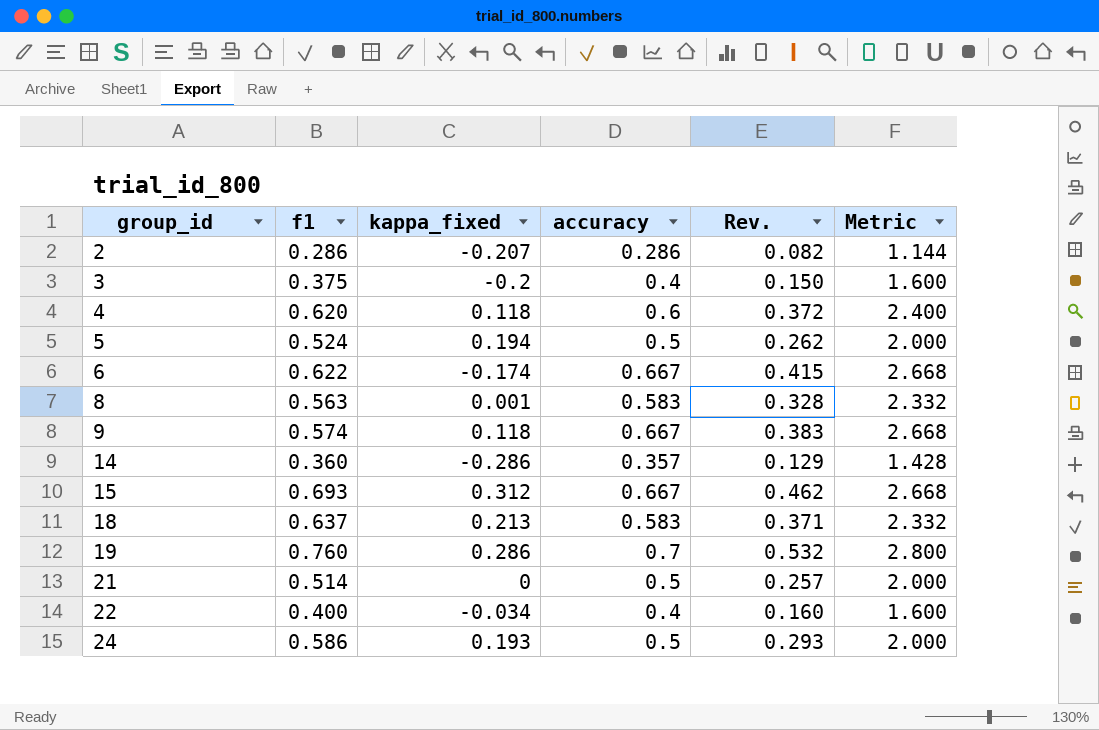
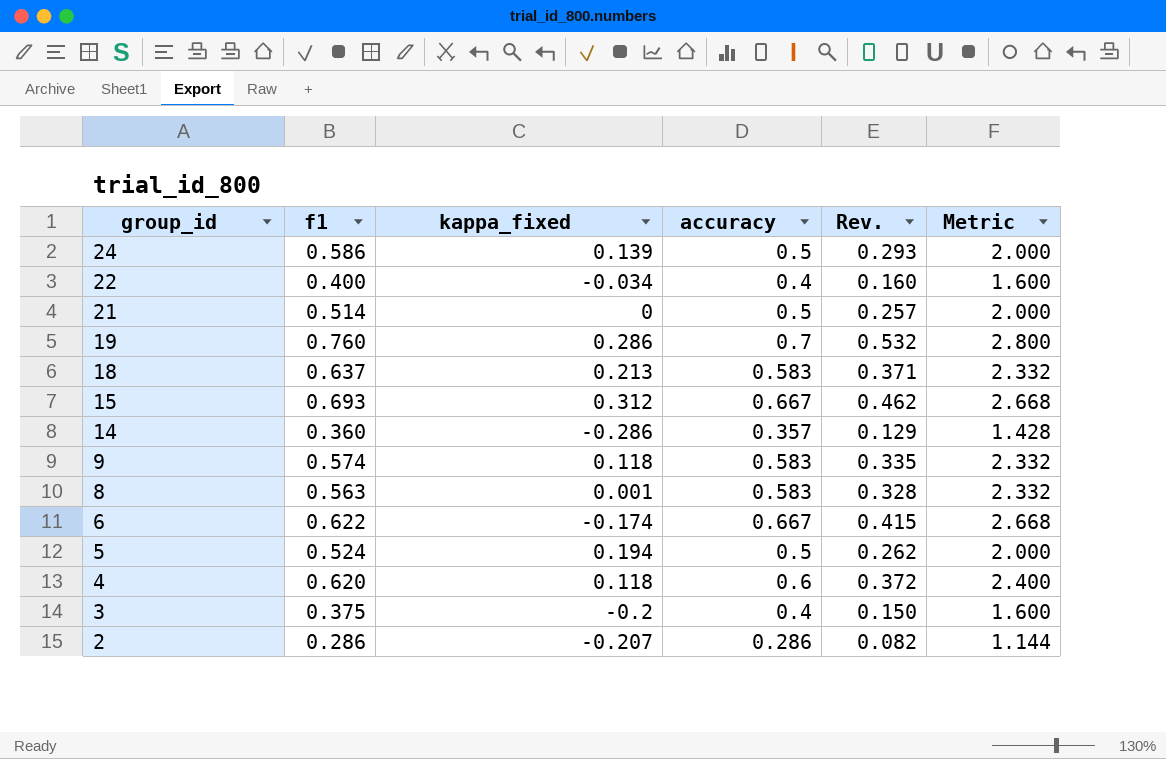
row order: group_id ascending -> group_id descending
24 | kappa_fixed: 0.193 -> 0.139
9 | accuracy: 0.667 -> 0.583
9 | Rev.: 0.383 -> 0.335
9 | Metric: 2.668 -> 2.332

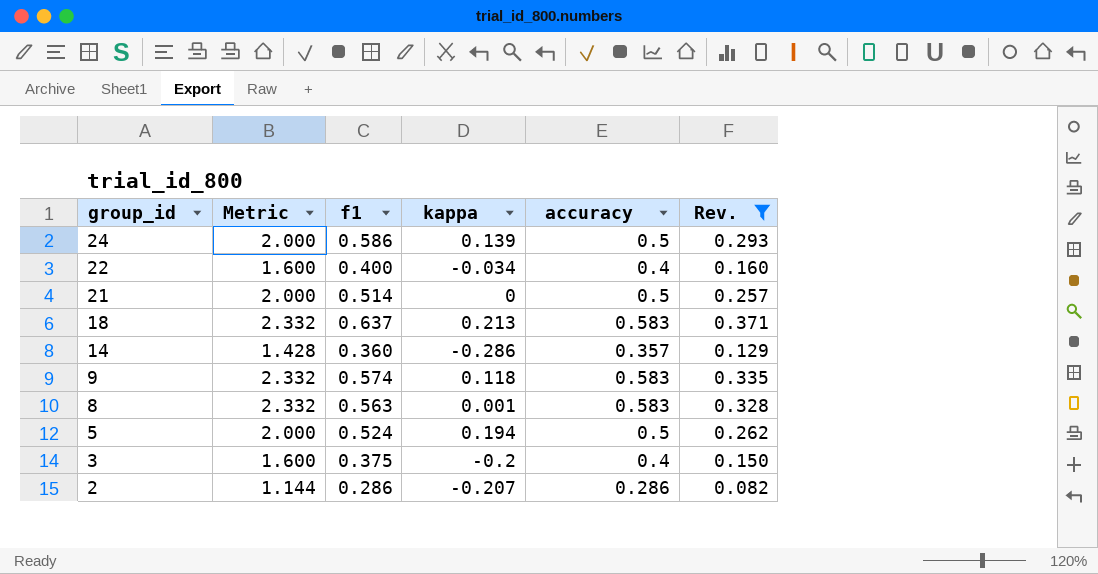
filter: none -> Rev. <= 0.371
column Metric | position: 6 -> 2
column name: kappa_fixed -> kappa

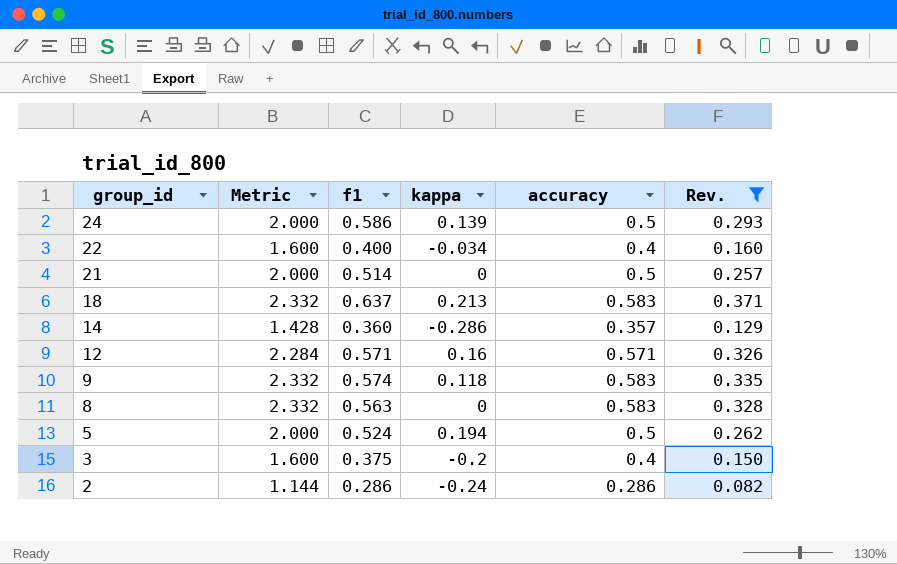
row 12: none -> 2.284 | 0.571 | 0.16 | 0.571 | 0.326
8 | kappa: 0.001 -> 0
2 | kappa: -0.207 -> -0.24

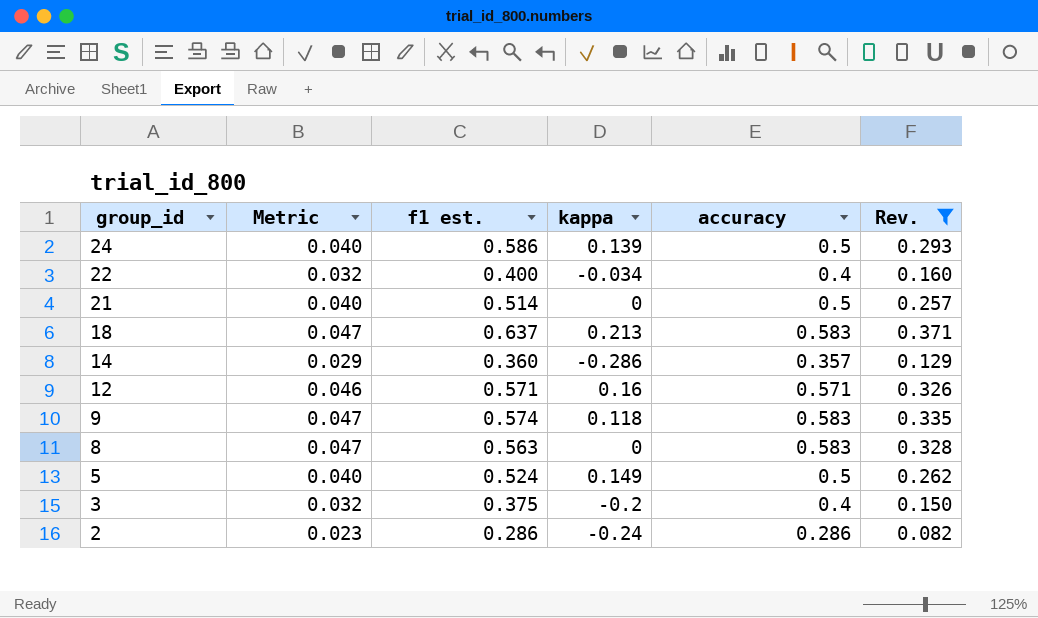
column Metric | formula: [accuracy] * 4 -> [accuracy] * 0.08
column name: f1 -> f1 est.
5 | kappa: 0.194 -> 0.149

